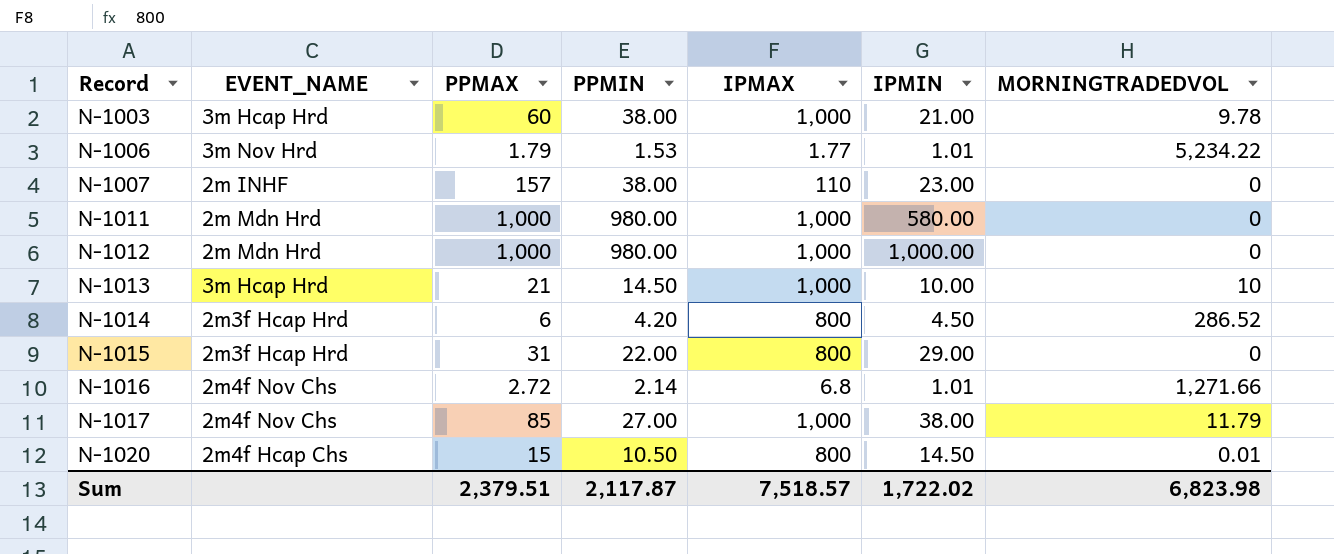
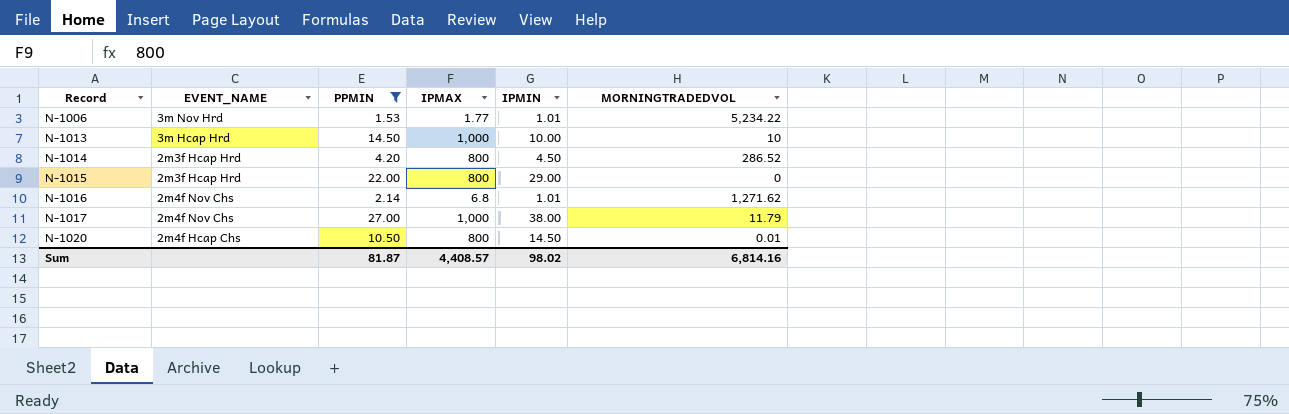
filter: none -> PPMIN <= 27.00
column PPMAX | position: 3 -> none
N-1016 | MORNINGTRADEDVOL: 1,271.66 -> 1,271.62
Sum | PPMIN: 2,117.87 -> 81.87
Sum | IPMAX: 7,518.57 -> 4,408.57
Sum | IPMIN: 1,722.02 -> 98.02
Sum | MORNINGTRADEDVOL: 6,823.98 -> 6,814.16

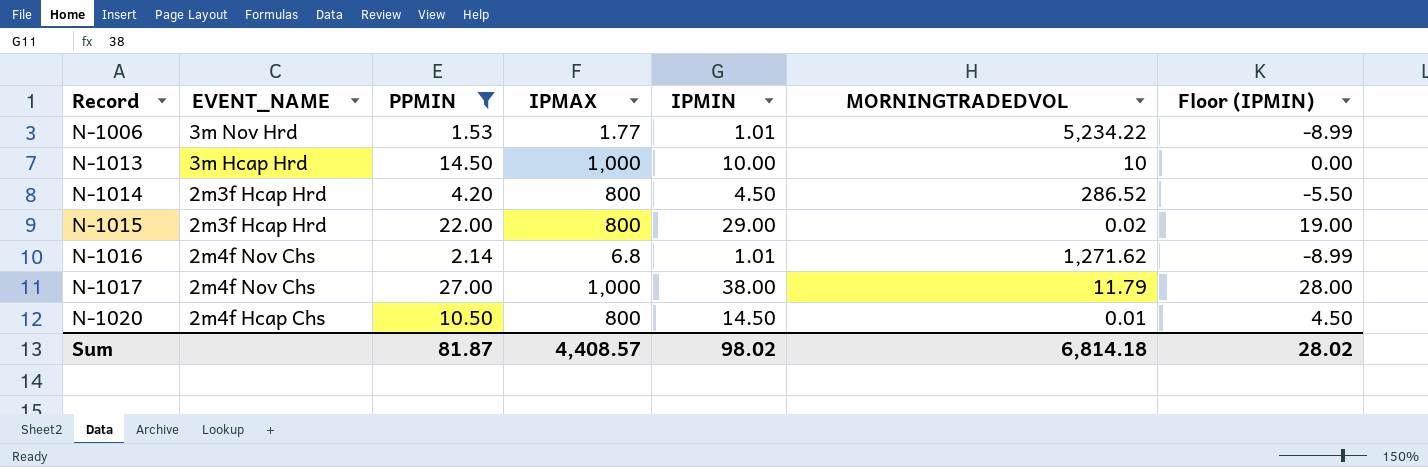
column Floor (IPMIN) | formula: none -> [IPMIN] - 10
N-1015 | MORNINGTRADEDVOL: 0 -> 0.02
Sum | MORNINGTRADEDVOL: 6,814.16 -> 6,814.18

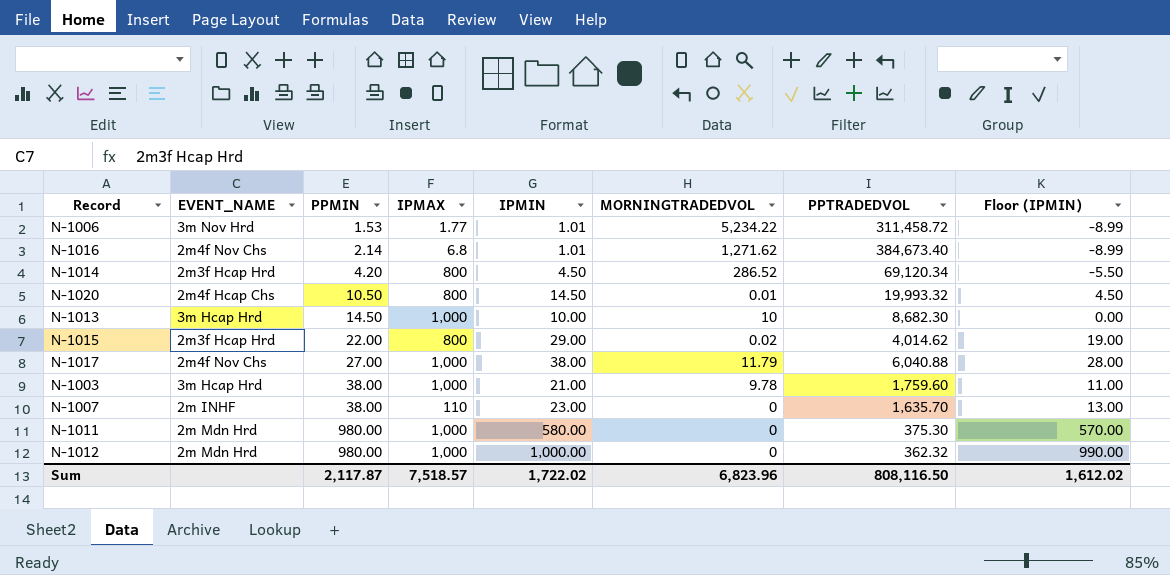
filter: PPMIN <= 27.00 -> none
row order: Record ascending -> PPMIN ascending
column PPTRADEDVOL | position: none -> 7
Sum | PPMIN: 81.87 -> 2,117.87
Sum | IPMAX: 4,408.57 -> 7,518.57
Sum | IPMIN: 98.02 -> 1,722.02
Sum | MORNINGTRADEDVOL: 6,814.18 -> 6,823.96
Sum | Floor (IPMIN): 28.02 -> 1,612.02

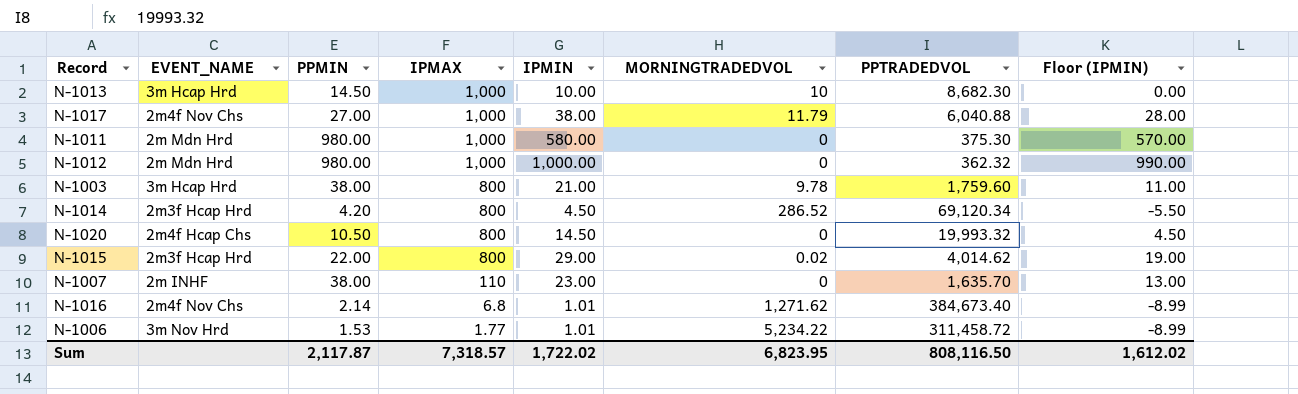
row order: PPMIN ascending -> IPMAX descending
N-1003 | IPMAX: 1,000 -> 800
N-1020 | MORNINGTRADEDVOL: 0.01 -> 0
Sum | IPMAX: 7,518.57 -> 7,318.57
Sum | MORNINGTRADEDVOL: 6,823.96 -> 6,823.95

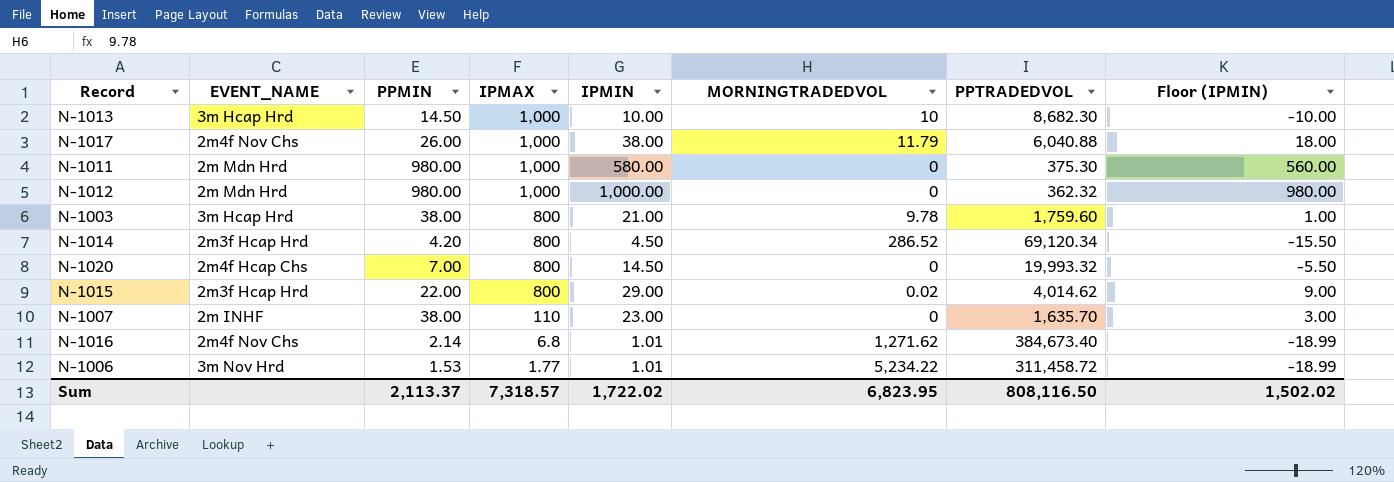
column Floor (IPMIN) | formula: [IPMIN] - 10 -> [IPMIN] - 20
N-1017 | PPMIN: 27.00 -> 26.00
N-1020 | PPMIN: 10.50 -> 7.00
Sum | PPMIN: 2,117.87 -> 2,113.37
Sum | Floor (IPMIN): 1,612.02 -> 1,502.02

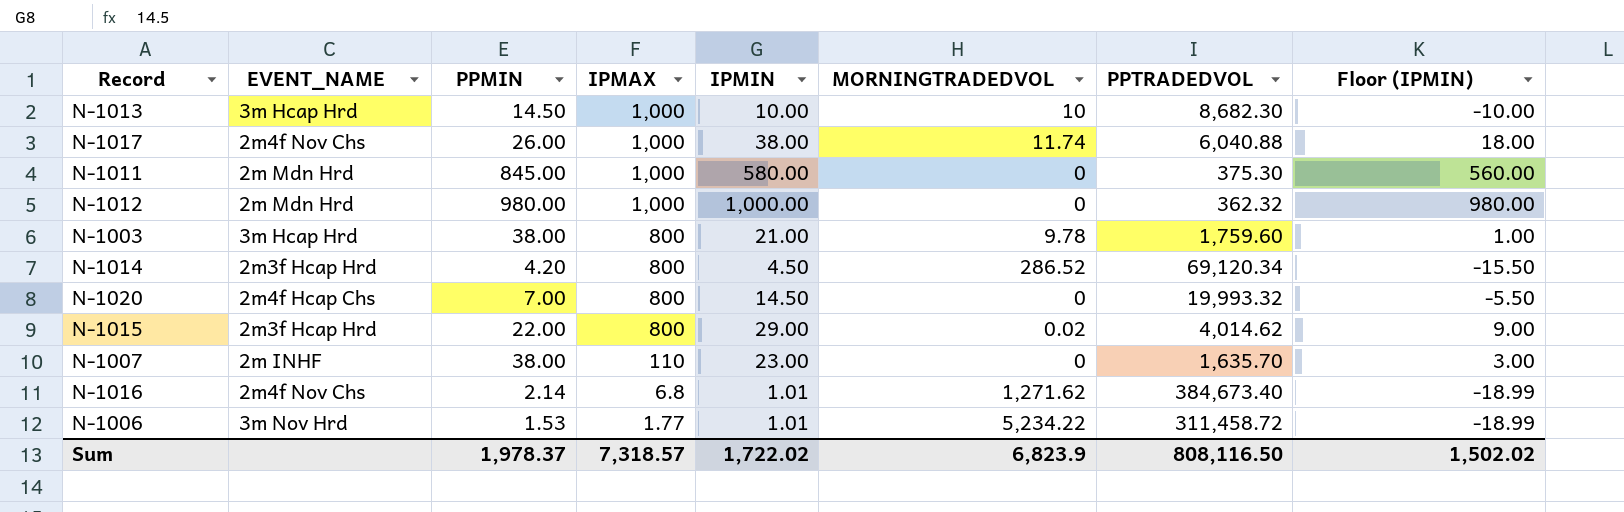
N-1017 | MORNINGTRADEDVOL: 11.79 -> 11.74
N-1011 | PPMIN: 980.00 -> 845.00
Sum | PPMIN: 2,113.37 -> 1,978.37
Sum | MORNINGTRADEDVOL: 6,823.95 -> 6,823.9

